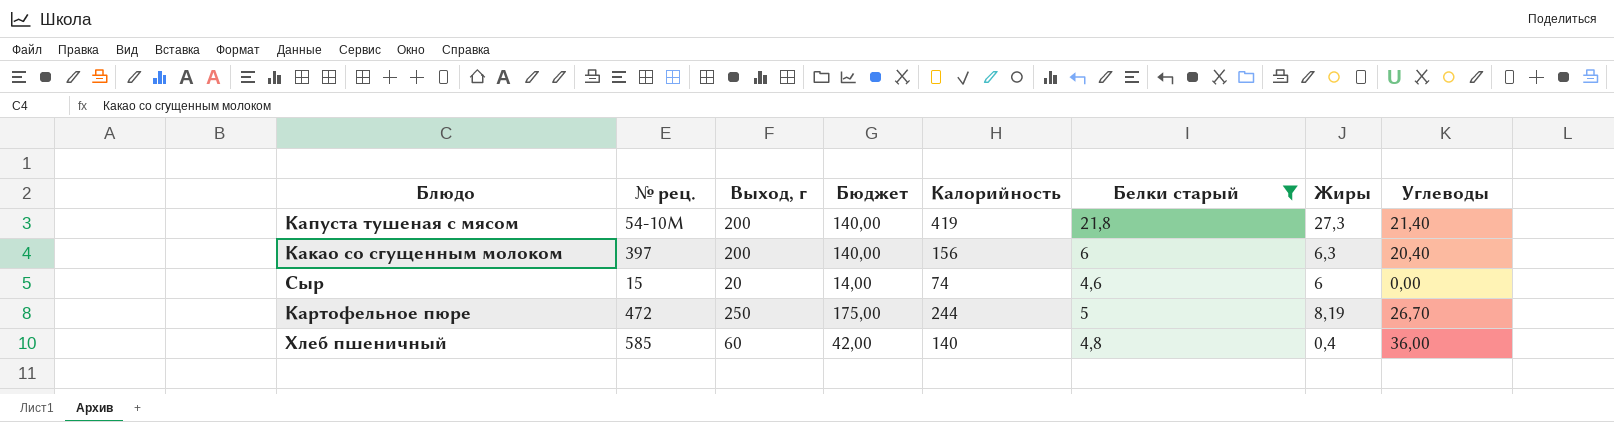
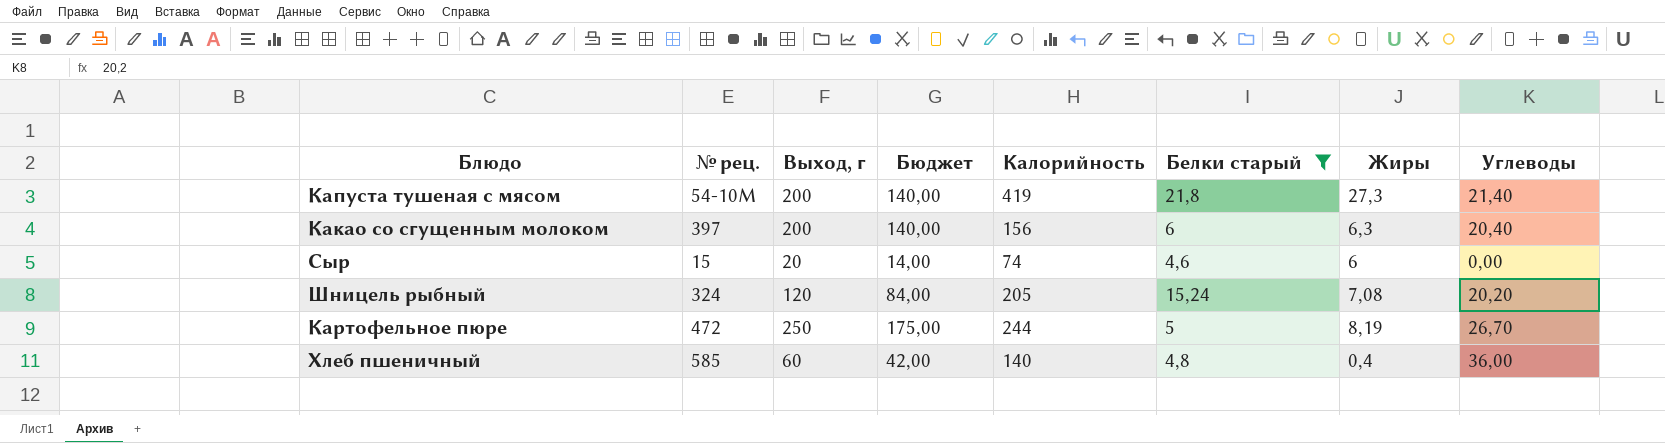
row Шницель рыбный: none -> 324 | 120 | 84,00 | 205 | 15,24 | 7,08 | 20,20

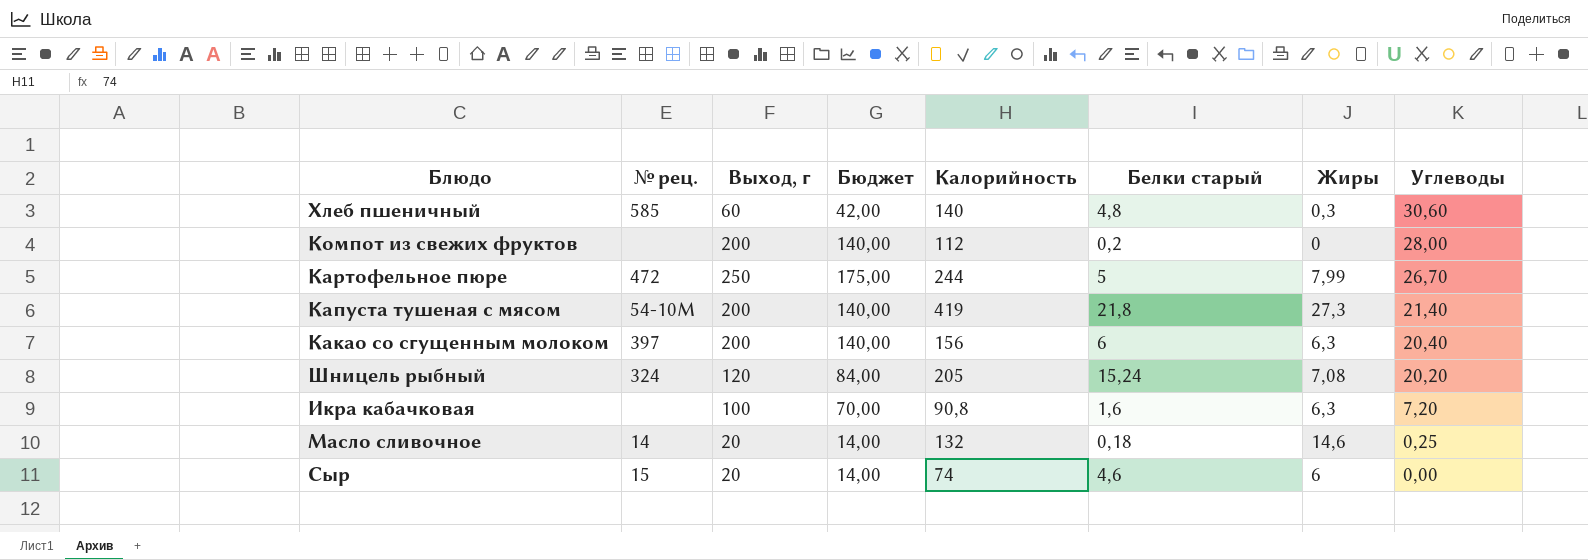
filter: Белки старый >= 4,6 -> none
row order: none -> Углеводы descending
Хлеб пшеничный | Жиры: 0,4 -> 0,3
Хлеб пшеничный | Углеводы: 36,00 -> 30,60
Картофельное пюре | Жиры: 8,19 -> 7,99

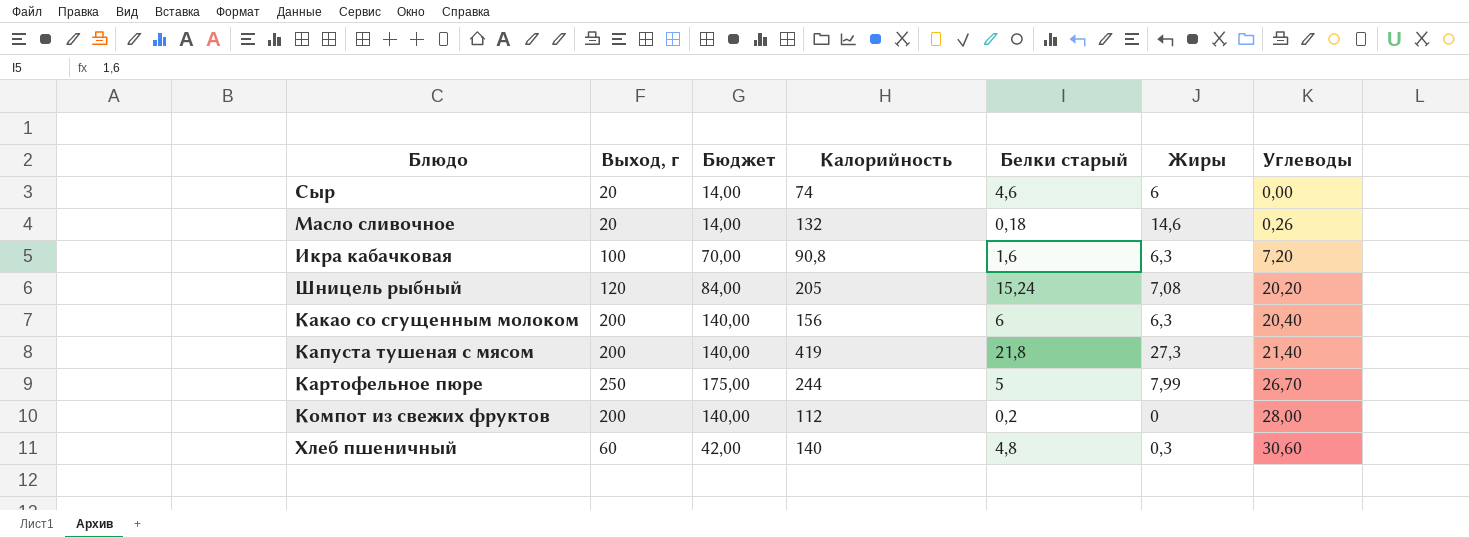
row order: Углеводы descending -> Углеводы ascending
column № рец. | position: 2 -> none
Масло сливочное | Углеводы: 0,25 -> 0,26

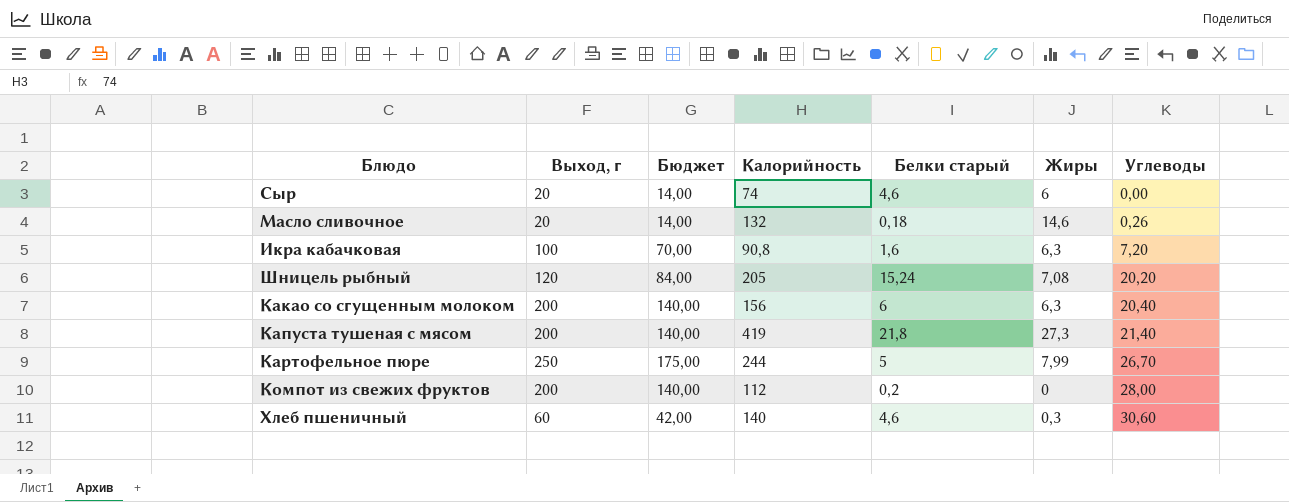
Хлеб пшеничный | Белки старый: 4,8 -> 4,6

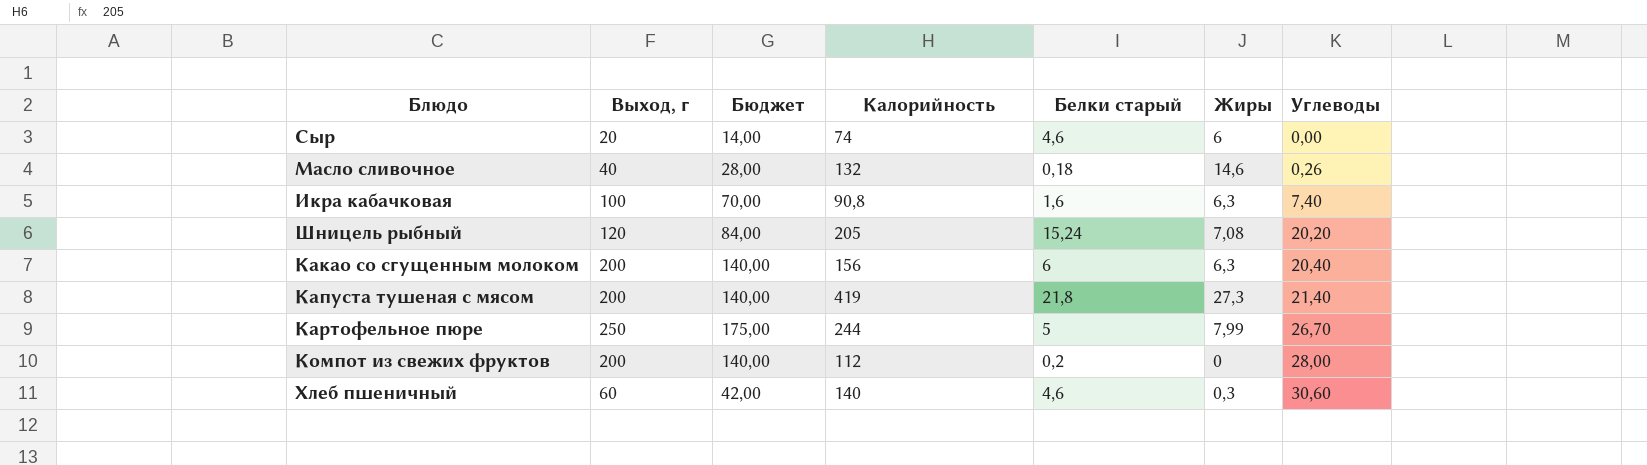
Масло сливочное | Выход, г: 20 -> 40
Масло сливочное | Бюджет: 14,00 -> 28,00
Икра кабачковая | Углеводы: 7,20 -> 7,40

